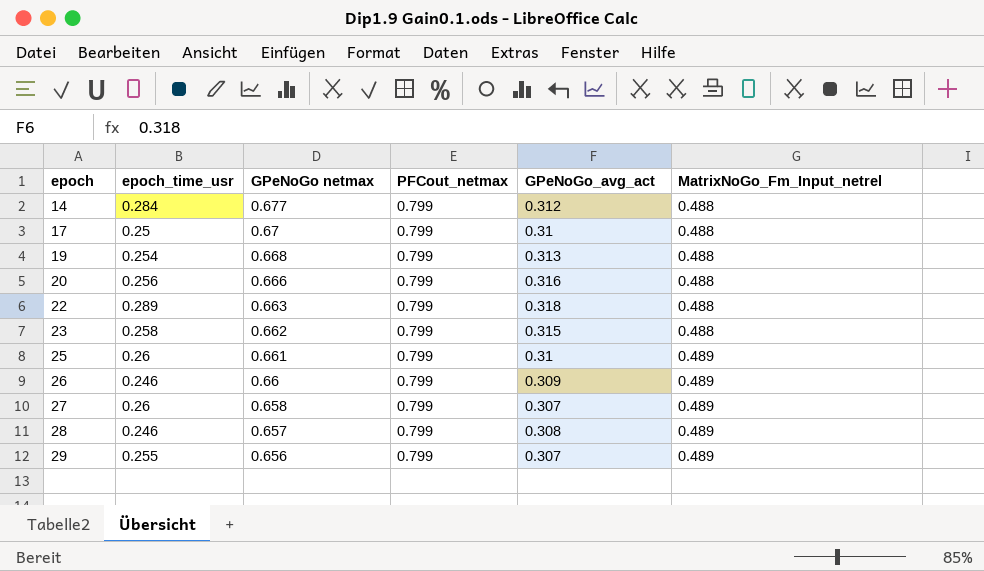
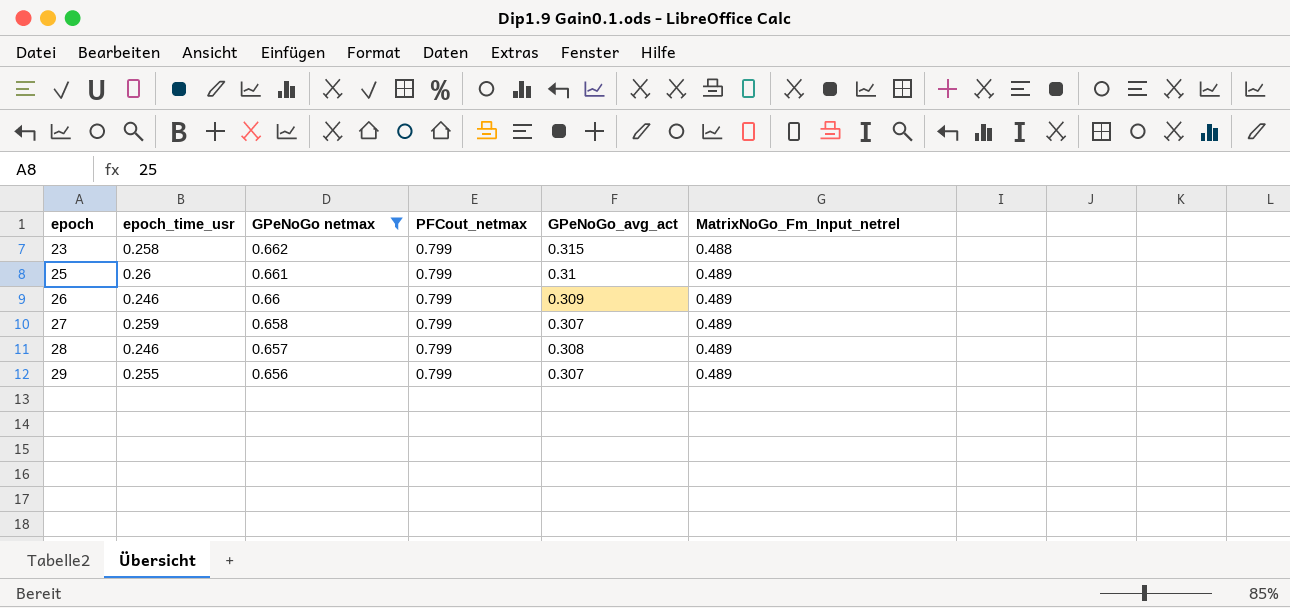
filter: none -> GPeNoGo netmax <= 0.662
27 | epoch_time_usr: 0.26 -> 0.259

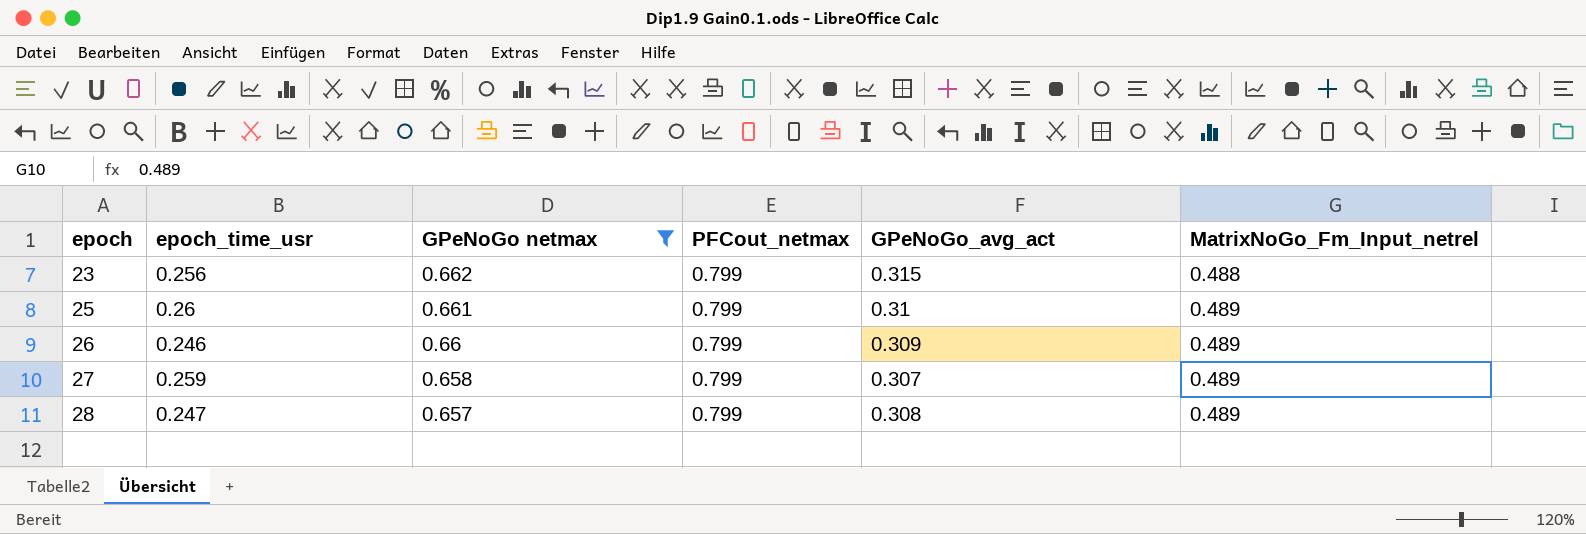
row 29: 0.255 | 0.656 | 0.799 | 0.307 | 0.489 -> none
23 | epoch_time_usr: 0.258 -> 0.256
28 | epoch_time_usr: 0.246 -> 0.247

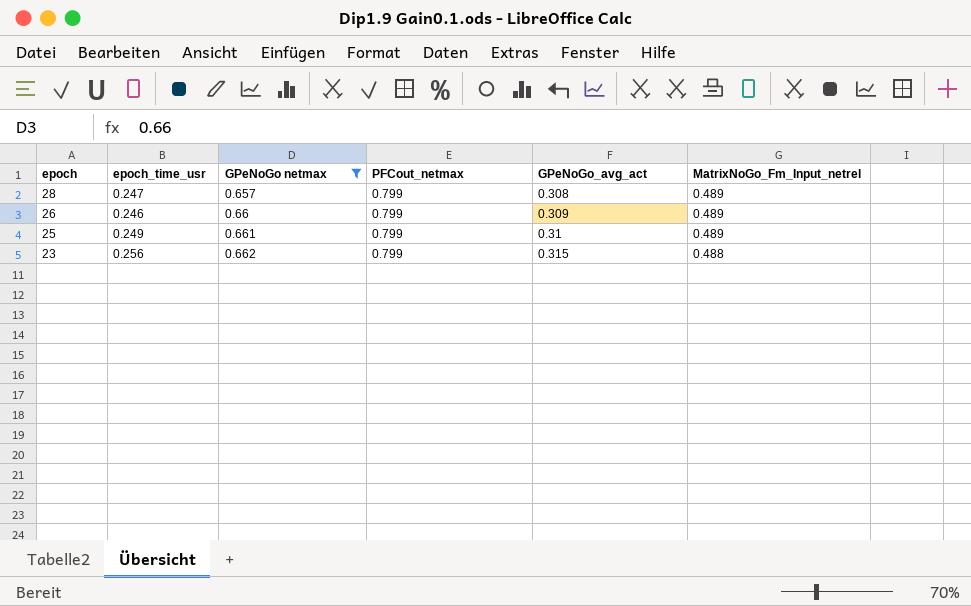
row order: epoch ascending -> epoch descending
row 27: 0.259 | 0.658 | 0.799 | 0.307 | 0.489 -> none
25 | epoch_time_usr: 0.26 -> 0.249

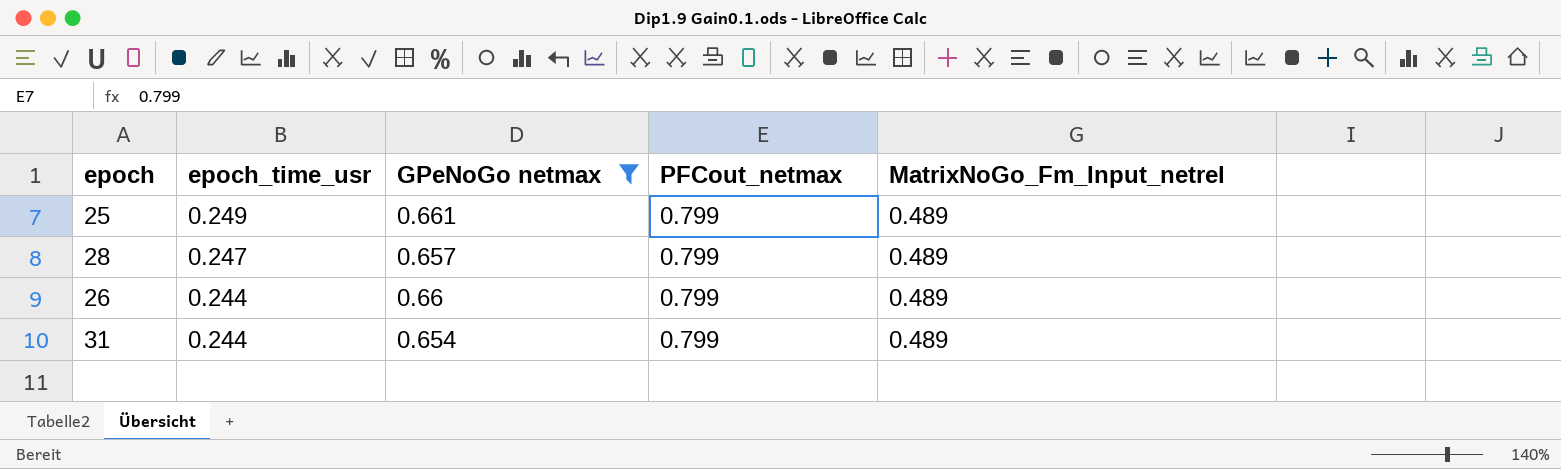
row order: epoch descending -> epoch_time_usr descending
column GPeNoGo_avg_act | position: 5 -> none
row 23: 0.256 | 0.662 | 0.799 | 0.315 | 0.488 -> none
26 | epoch_time_usr: 0.246 -> 0.244
row 31: none -> 0.244 | 0.654 | 0.799 | 0.489

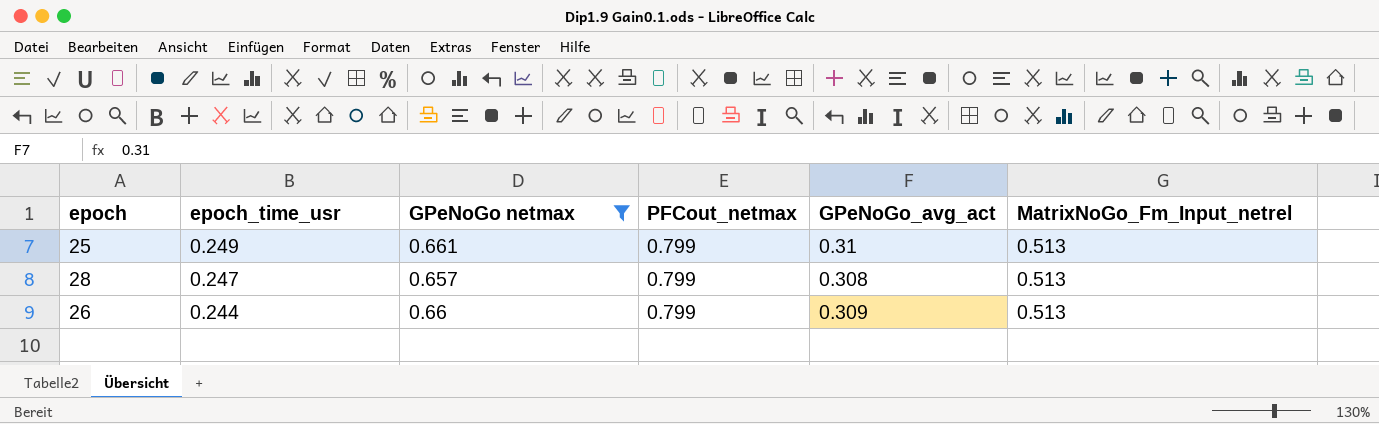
column GPeNoGo_avg_act | position: none -> 5
row 31: 0.244 | 0.654 | 0.799 | 0.489 -> none
25 | MatrixNoGo_Fm_Input_netrel: 0.489 -> 0.513
28 | MatrixNoGo_Fm_Input_netrel: 0.489 -> 0.513
26 | MatrixNoGo_Fm_Input_netrel: 0.489 -> 0.513

